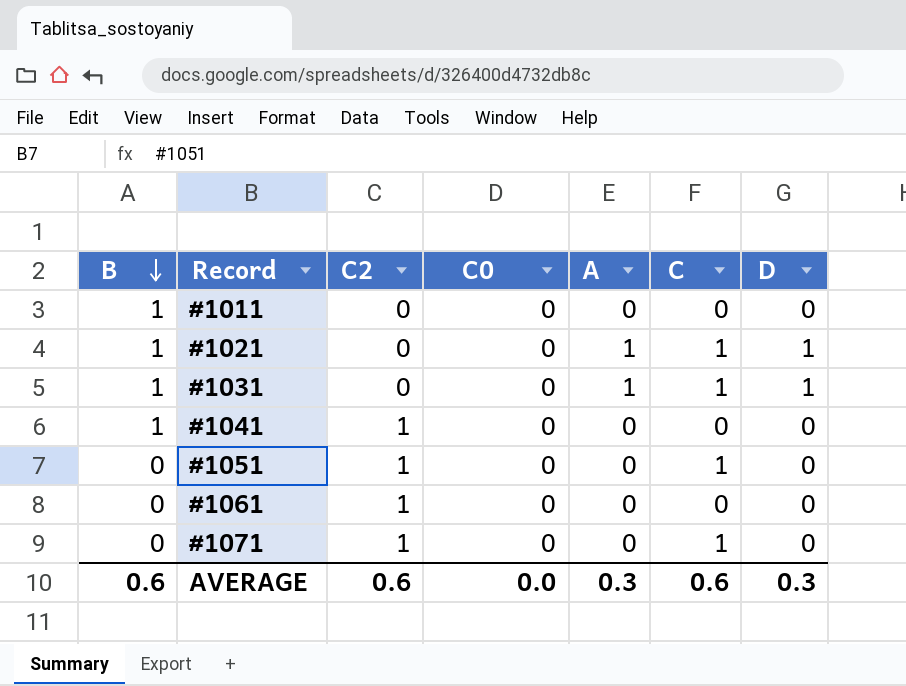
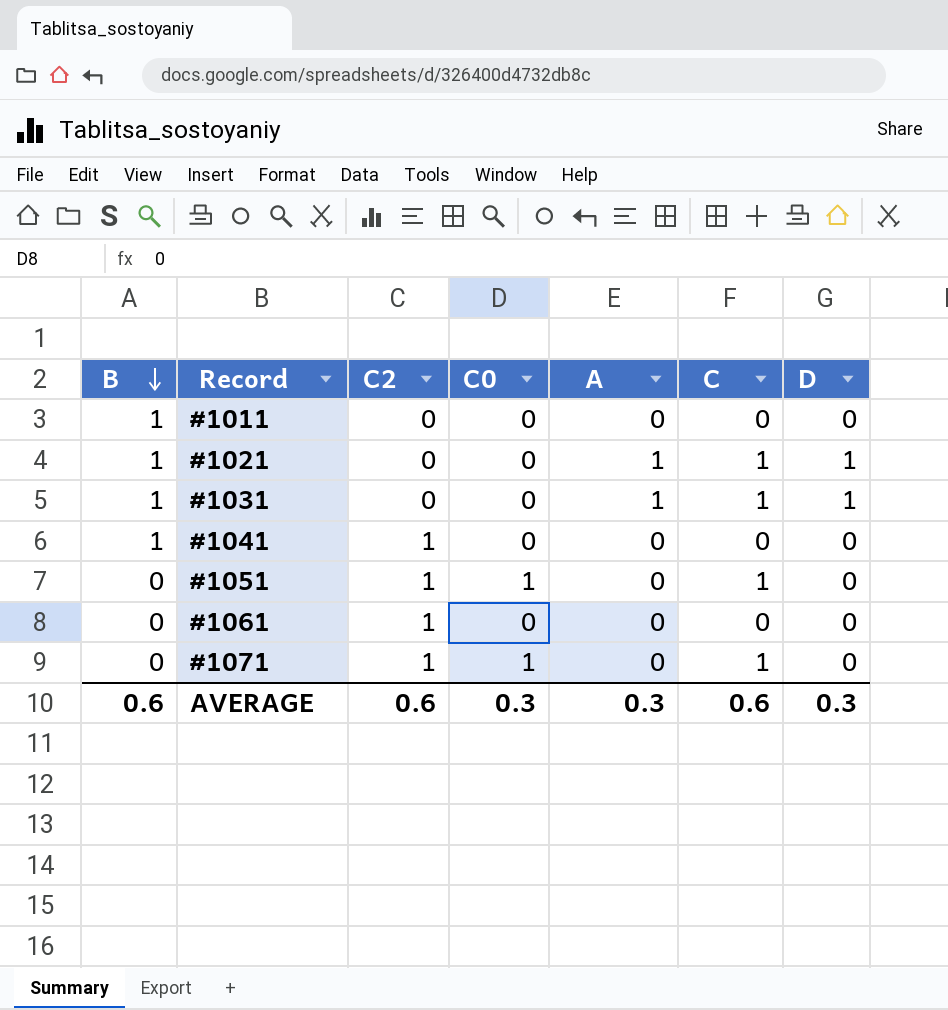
#1051 | С0: 0 -> 1
#1071 | С0: 0 -> 1
AVERAGE | С0: 0.0 -> 0.3

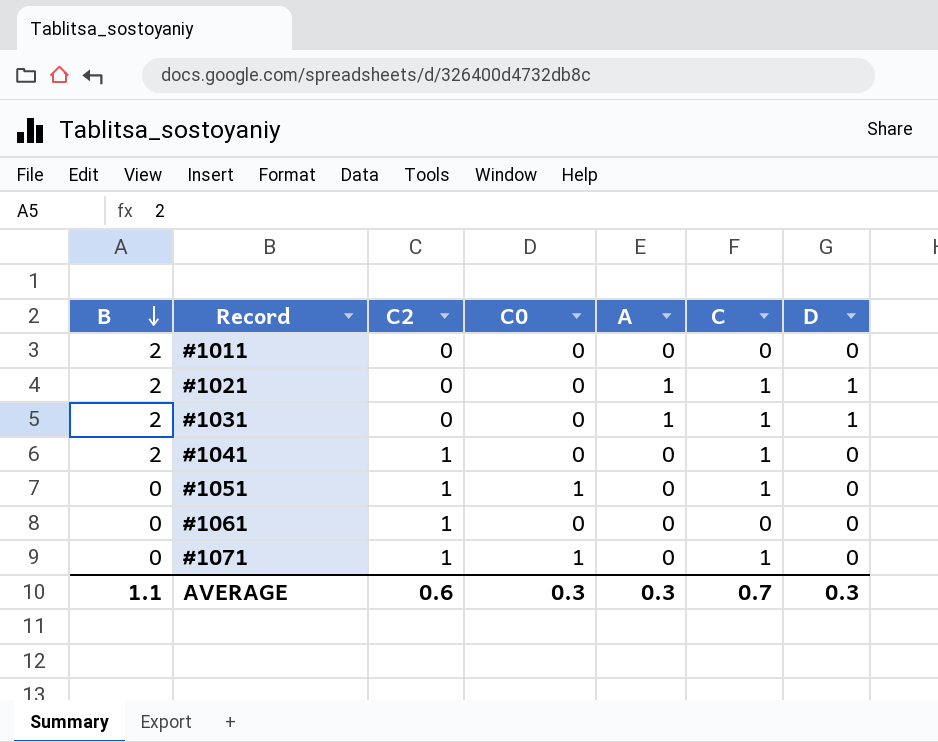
#1011 | B: 1 -> 2
#1021 | B: 1 -> 2
#1031 | B: 1 -> 2
#1041 | B: 1 -> 2
#1041 | C: 0 -> 1
AVERAGE | B: 0.6 -> 1.1
AVERAGE | C: 0.6 -> 0.7

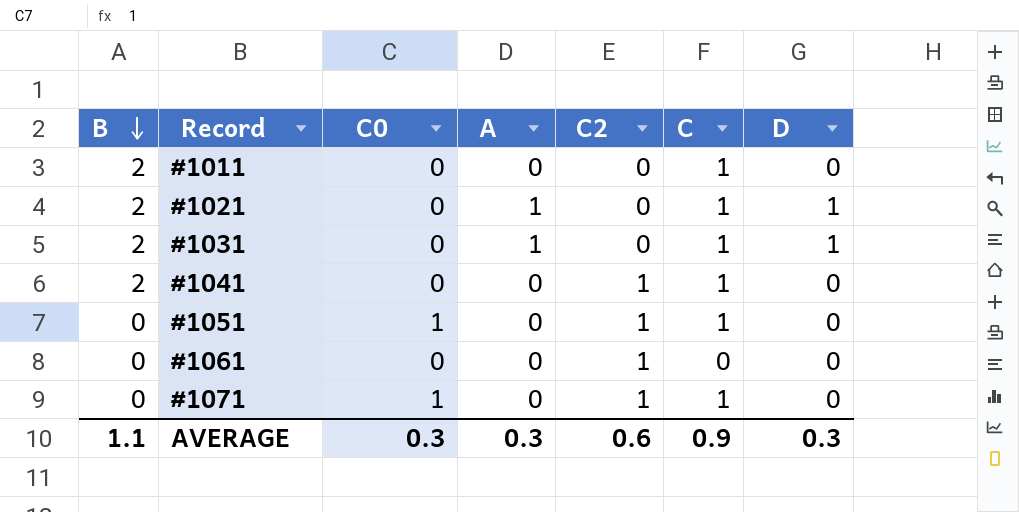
column С2 | position: 3 -> 5
#1011 | C: 0 -> 1
AVERAGE | C: 0.7 -> 0.9

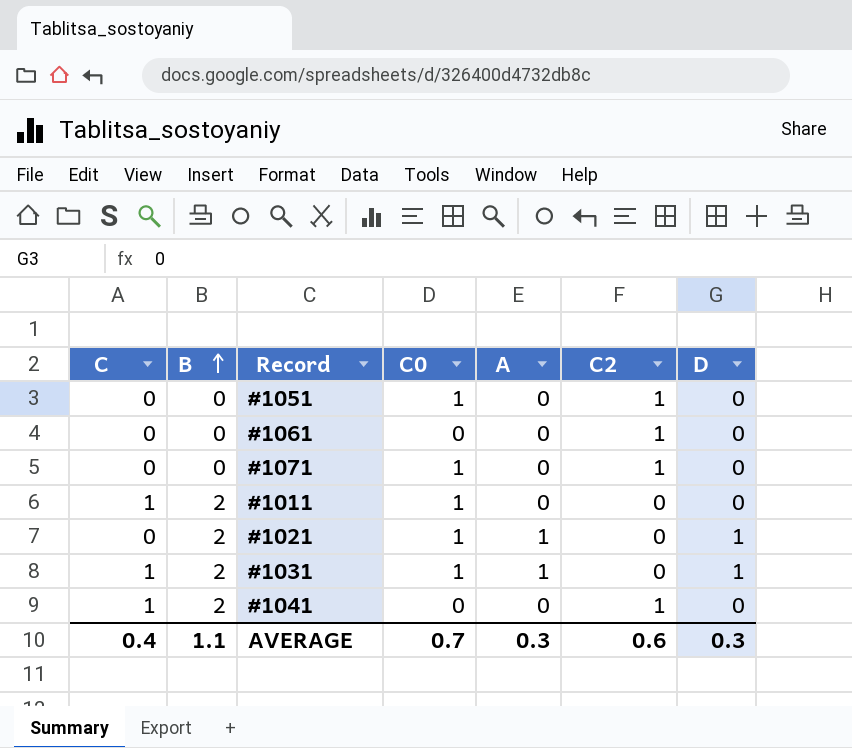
row order: B descending -> B ascending
column C | position: 6 -> 1
#1051 | C: 1 -> 0
#1071 | C: 1 -> 0
#1011 | С0: 0 -> 1
#1021 | C: 1 -> 0
#1021 | С0: 0 -> 1
#1031 | С0: 0 -> 1
AVERAGE | C: 0.9 -> 0.4
AVERAGE | С0: 0.3 -> 0.7

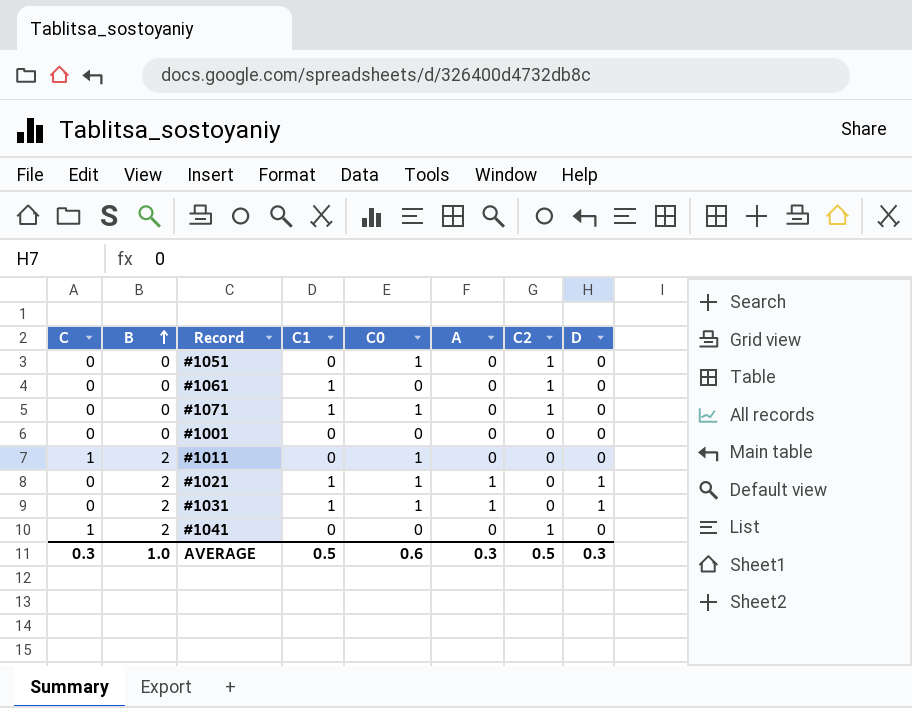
column С1 | position: none -> 4
row #1001: none -> 0 | 0 | 0 | 0 | 0 | 0 | 0
#1031 | C: 1 -> 0
AVERAGE | C: 0.4 -> 0.3
AVERAGE | B: 1.1 -> 1.0
AVERAGE | С0: 0.7 -> 0.6
AVERAGE | С2: 0.6 -> 0.5

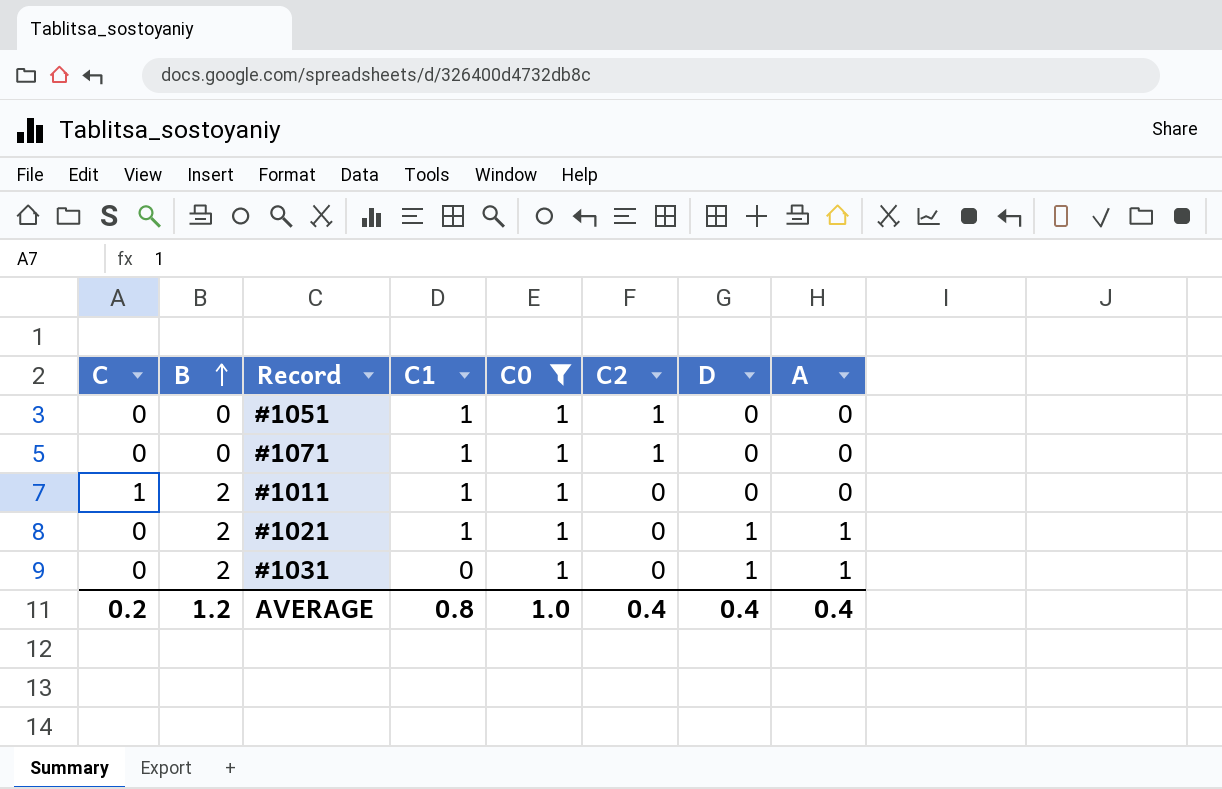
filter: none -> С0 = 1
column A | position: 6 -> 8
#1051 | С1: 0 -> 1
#1011 | С1: 0 -> 1
#1031 | С1: 1 -> 0
AVERAGE | C: 0.3 -> 0.2
AVERAGE | B: 1.0 -> 1.2
AVERAGE | С1: 0.5 -> 0.8
AVERAGE | С0: 0.6 -> 1.0
AVERAGE | С2: 0.5 -> 0.4
AVERAGE | D: 0.3 -> 0.4
AVERAGE | A: 0.3 -> 0.4

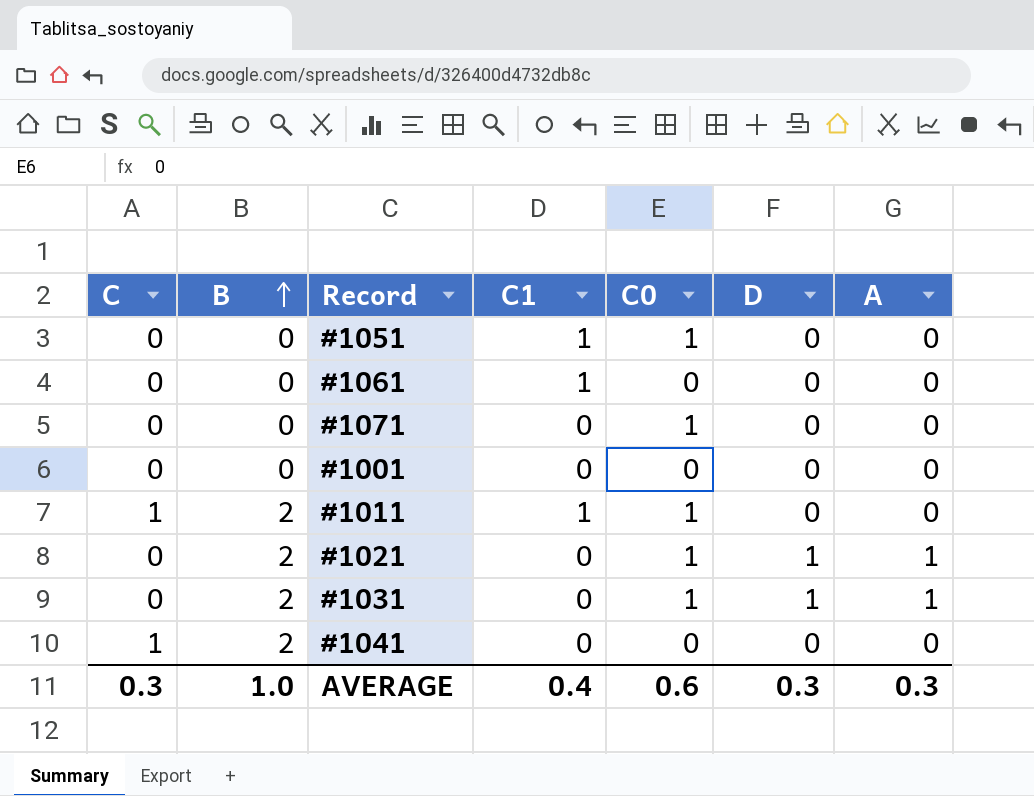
filter: С0 = 1 -> none
column С2 | position: 6 -> none
#1071 | С1: 1 -> 0
#1021 | С1: 1 -> 0
AVERAGE | C: 0.2 -> 0.3
AVERAGE | B: 1.2 -> 1.0
AVERAGE | С1: 0.8 -> 0.4
AVERAGE | С0: 1.0 -> 0.6
AVERAGE | D: 0.4 -> 0.3
AVERAGE | A: 0.4 -> 0.3

